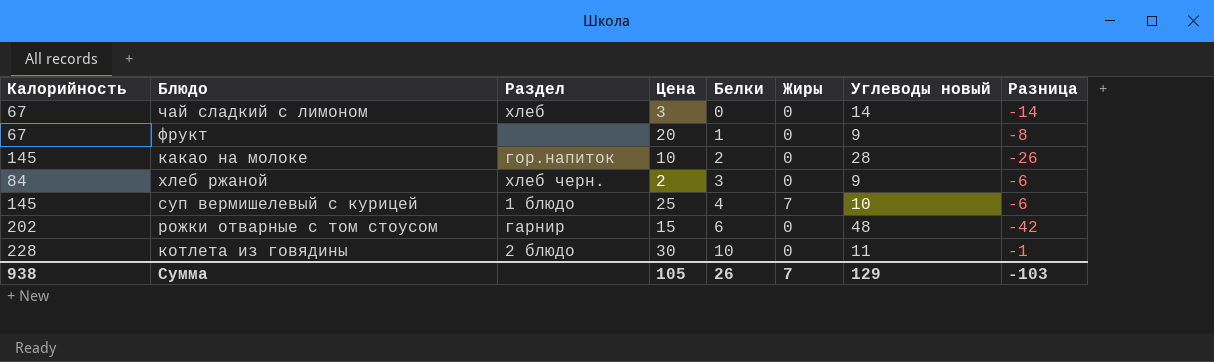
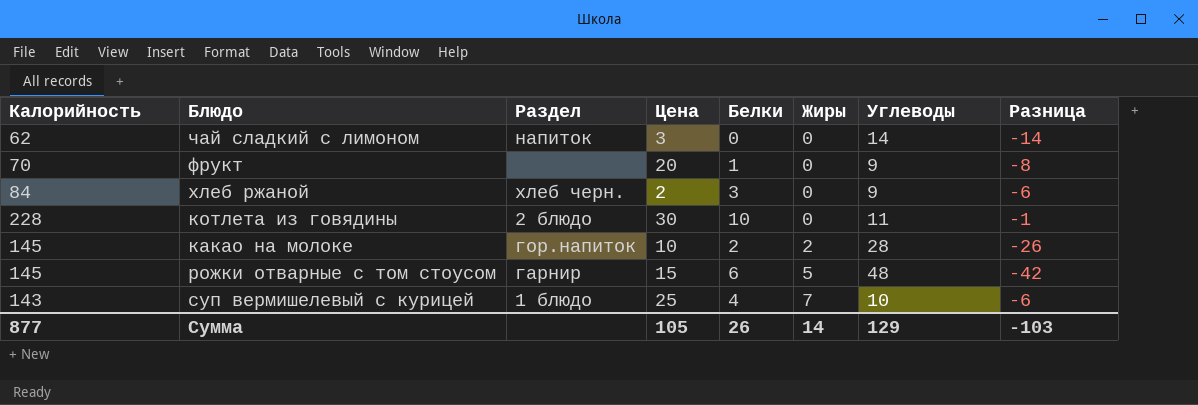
row order: Белки ascending -> Жиры ascending
column name: Углеводы новый -> Углеводы
чай сладкий с лимоном | Калорийность: 67 -> 62
чай сладкий с лимоном | Раздел: хлеб -> напиток
фрукт | Калорийность: 67 -> 70
какао на молоке | Жиры: 0 -> 2
рожки отварные с том стоусом | Калорийность: 202 -> 145
рожки отварные с том стоусом | Жиры: 0 -> 5
суп вермишелевый с курицей | Калорийность: 145 -> 143
Сумма | Калорийность: 938 -> 877
Сумма | Жиры: 7 -> 14

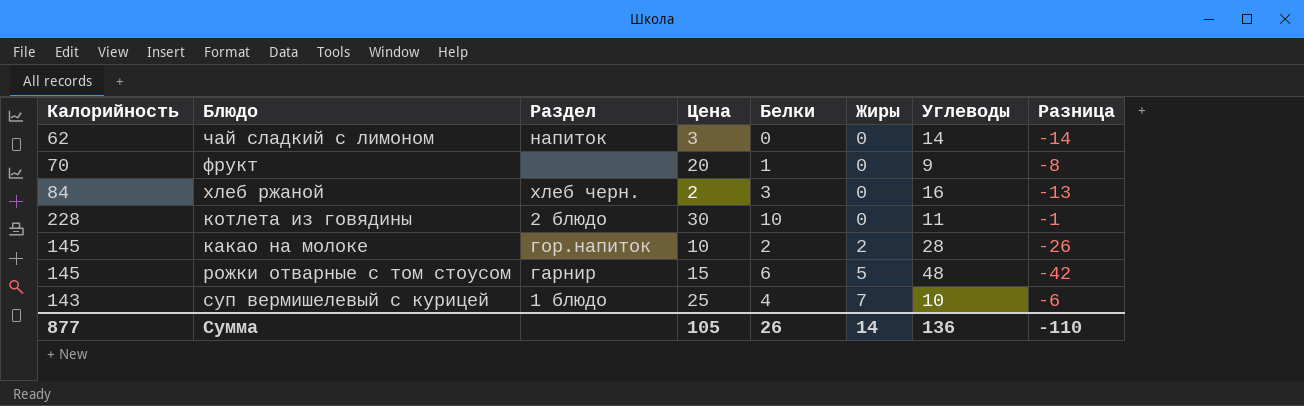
хлеб ржаной | Углеводы: 9 -> 16
хлеб ржаной | Разница: -6 -> -13
Сумма | Углеводы: 129 -> 136
Сумма | Разница: -103 -> -110

